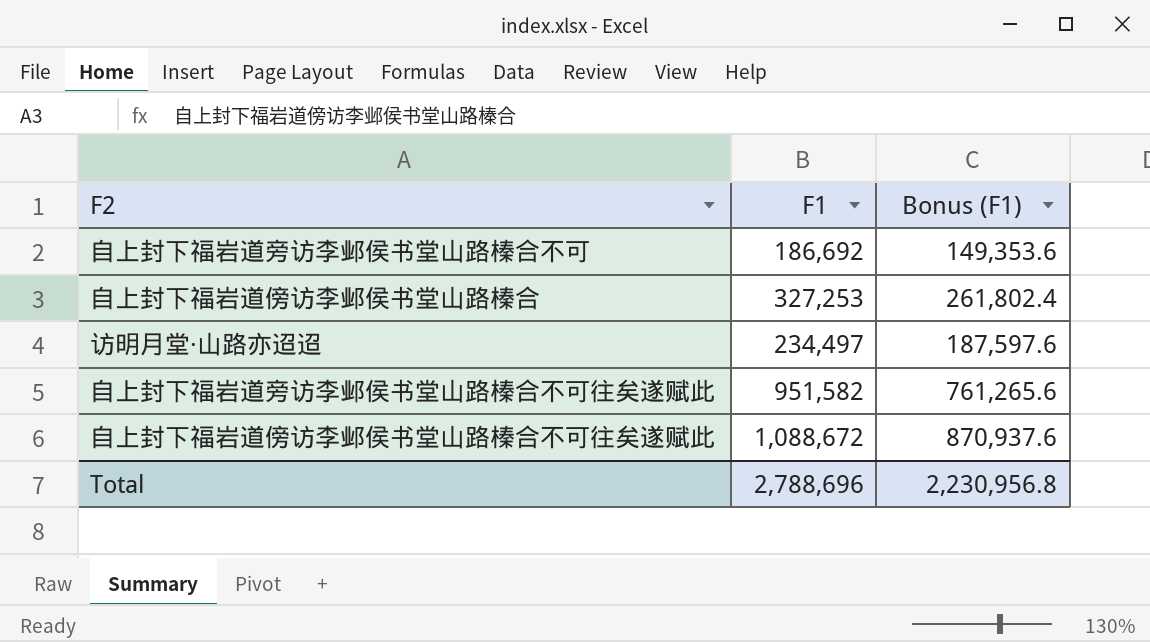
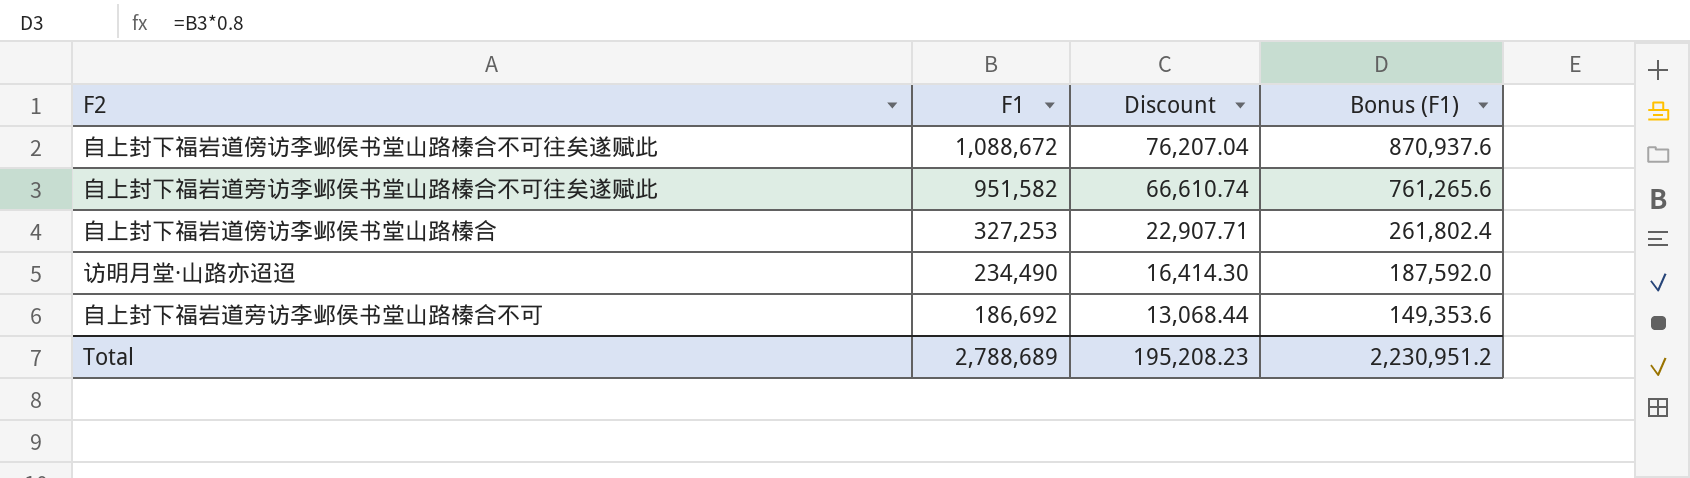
row order: none -> F1 descending
column Discount | formula: none -> [F1] * 0.07
访明月堂·山路亦迢迢 | F1: 234,497 -> 234,490
访明月堂·山路亦迢迢 | Bonus (F1): 187,597.6 -> 187,592.0
Total | F1: 2,788,696 -> 2,788,689
Total | Bonus (F1): 2,230,956.8 -> 2,230,951.2

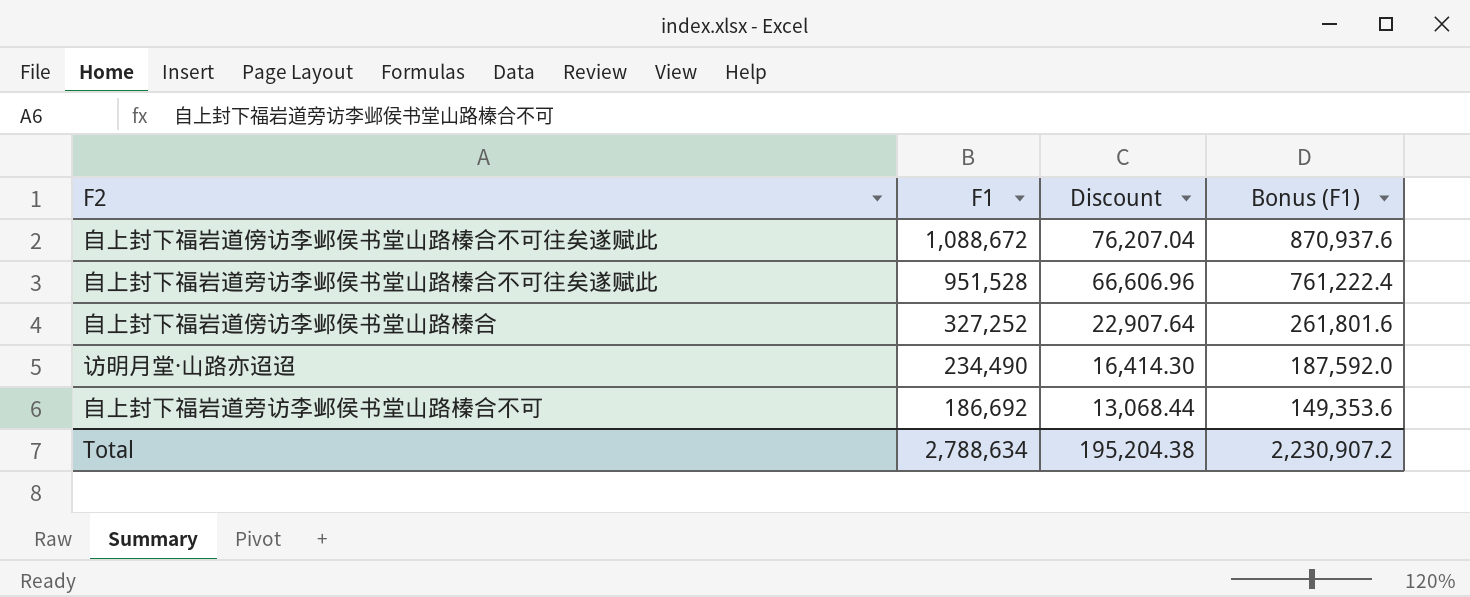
自上封下福岩道旁访李邺侯书堂山路榛合不可往矣遂赋此 | F1: 951,582 -> 951,528
自上封下福岩道旁访李邺侯书堂山路榛合不可往矣遂赋此 | Discount: 66,610.74 -> 66,606.96
自上封下福岩道旁访李邺侯书堂山路榛合不可往矣遂赋此 | Bonus (F1): 761,265.6 -> 761,222.4
自上封下福岩道傍访李邺侯书堂山路榛合 | F1: 327,253 -> 327,252
自上封下福岩道傍访李邺侯书堂山路榛合 | Discount: 22,907.71 -> 22,907.64
自上封下福岩道傍访李邺侯书堂山路榛合 | Bonus (F1): 261,802.4 -> 261,801.6
Total | F1: 2,788,689 -> 2,788,634
Total | Discount: 195,208.23 -> 195,204.38
Total | Bonus (F1): 2,230,951.2 -> 2,230,907.2

